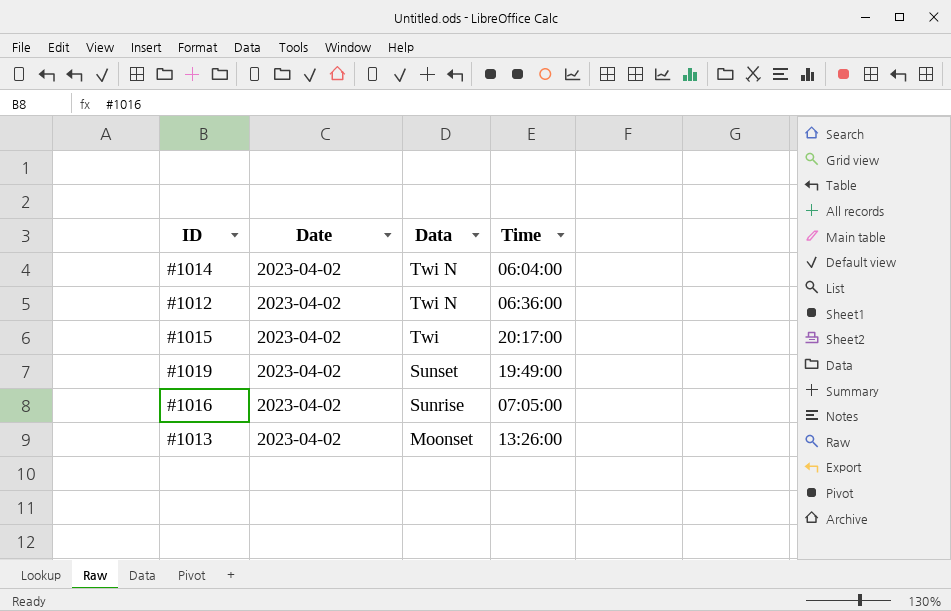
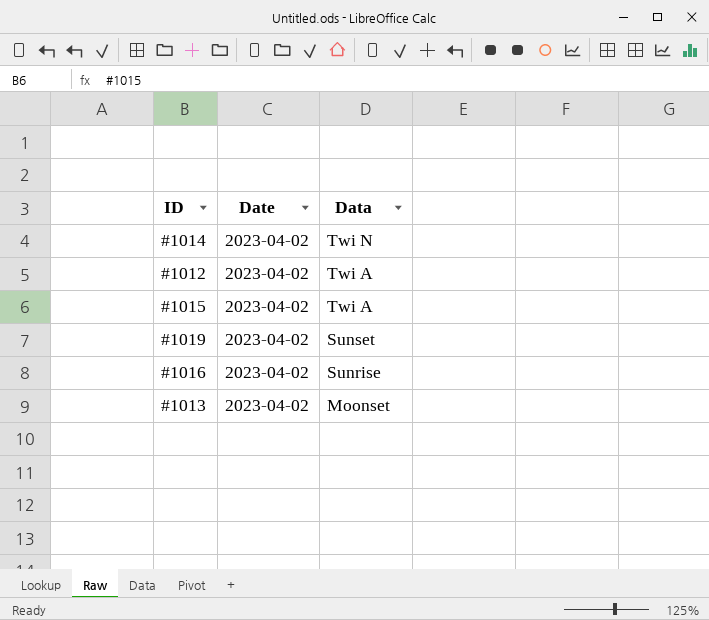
column Time | position: 4 -> none
#1012 | Data: Twi N -> Twi A
#1015 | Data: Twi -> Twi A

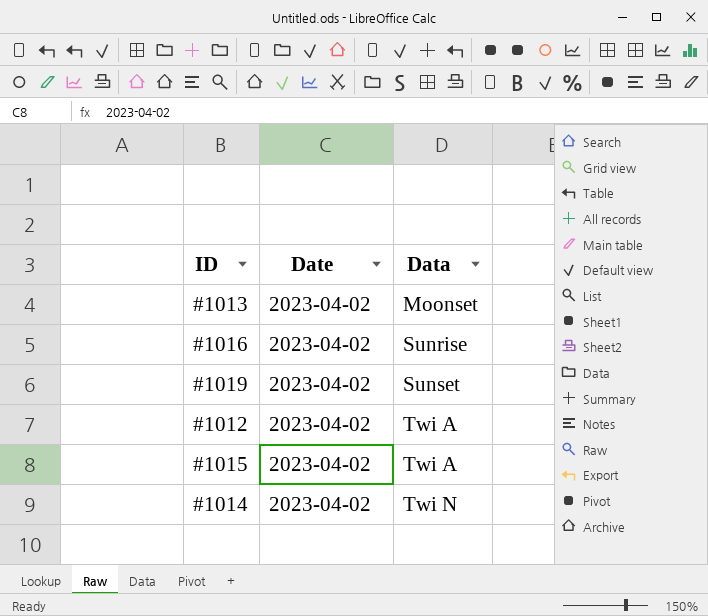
row order: Data descending -> Data ascending

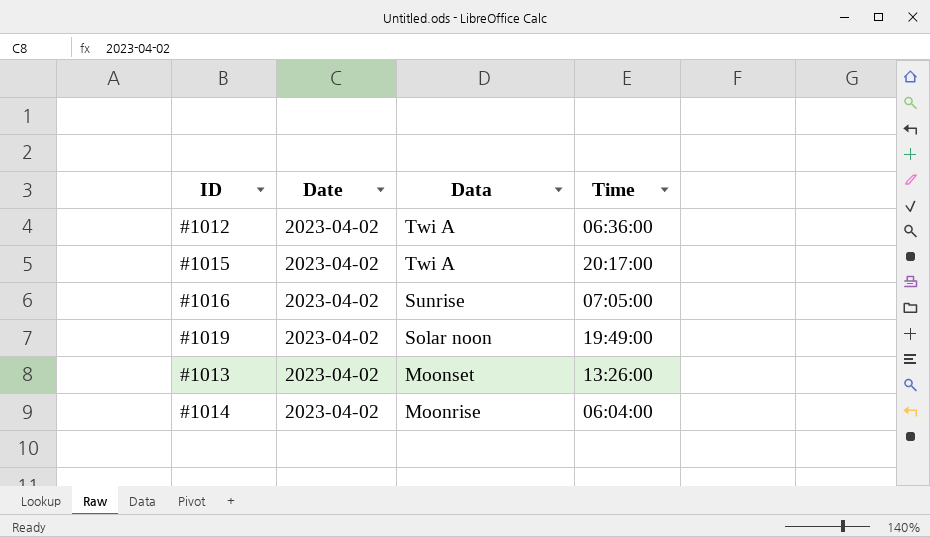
row order: Data ascending -> Data descending
column Time | position: none -> 4
#1019 | Data: Sunset -> Solar noon
#1014 | Data: Twi N -> Moonrise

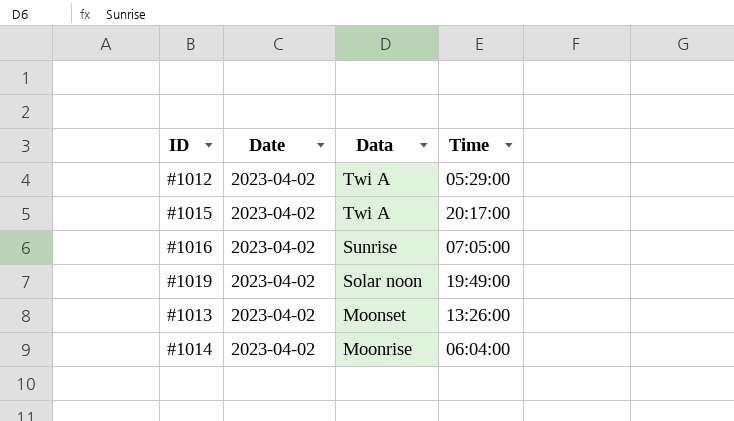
#1012 | Time: 06:36:00 -> 05:29:00

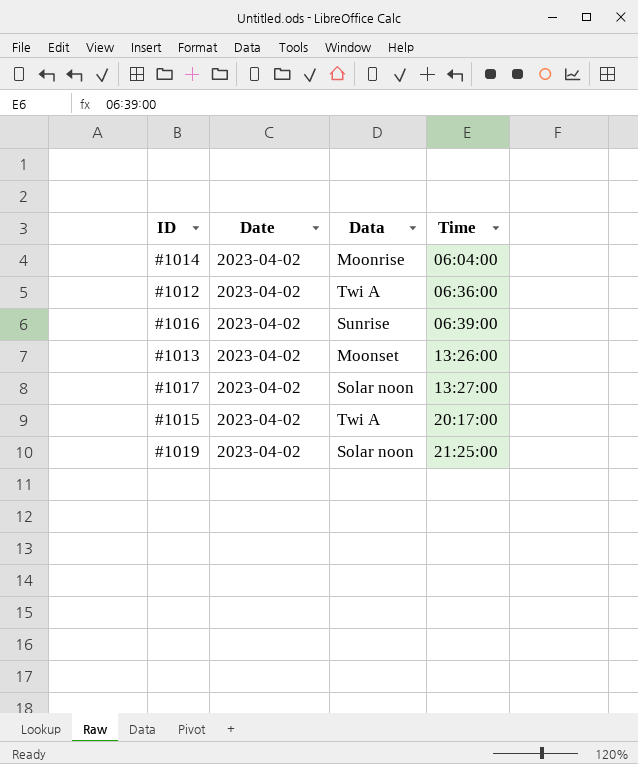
row order: Data descending -> Time ascending
#1012 | Time: 05:29:00 -> 06:36:00
#1016 | Time: 07:05:00 -> 06:39:00
row #1017: none -> 2023-04-02 | Solar noon | 13:27:00
#1019 | Time: 19:49:00 -> 21:25:00

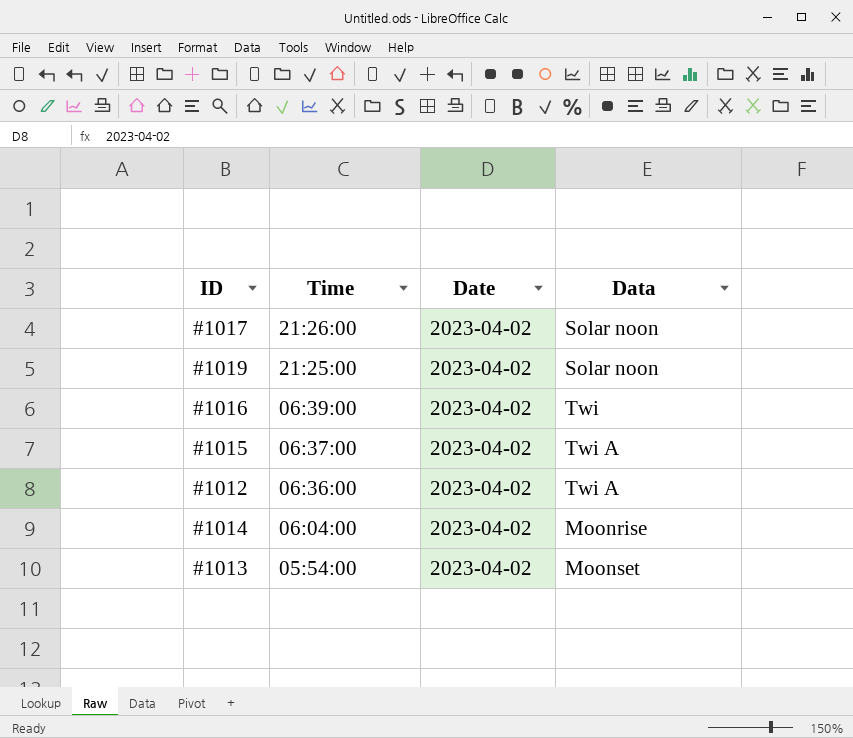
row order: Time ascending -> Time descending
column Time | position: 4 -> 2
#1017 | Time: 13:27:00 -> 21:26:00
#1016 | Data: Sunrise -> Twi
#1015 | Time: 20:17:00 -> 06:37:00
#1013 | Time: 13:26:00 -> 05:54:00

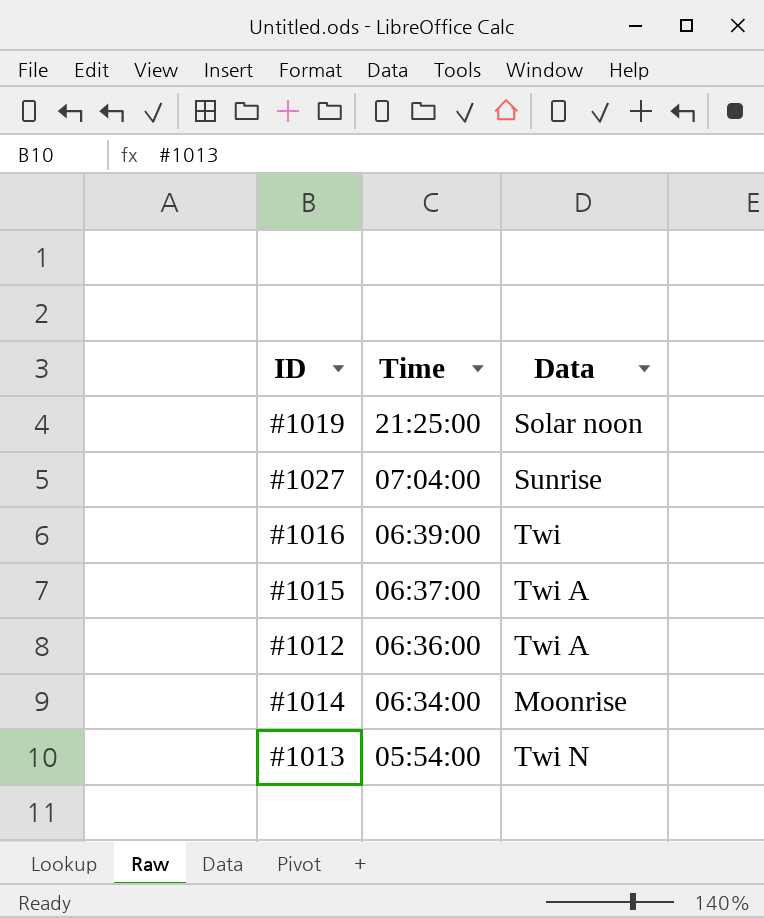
column Date | position: 3 -> none
row #1017: 21:26:00 | 2023-04-02 | Solar noon -> none
row #1027: none -> 07:04:00 | Sunrise
#1014 | Time: 06:04:00 -> 06:34:00
#1013 | Data: Moonset -> Twi N

